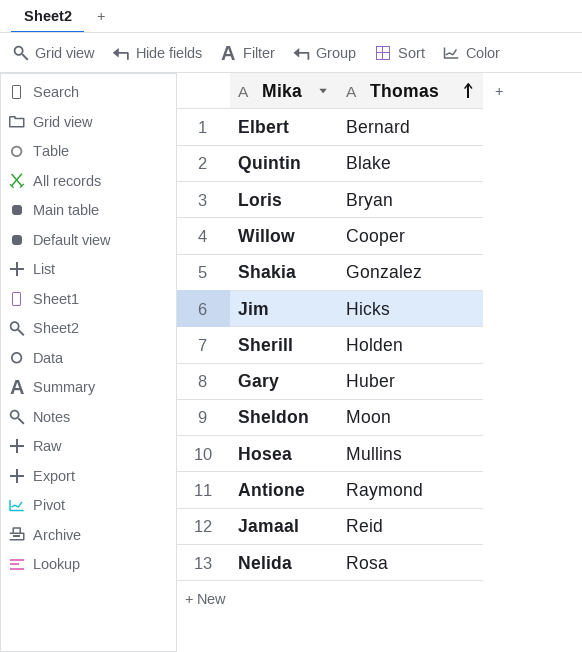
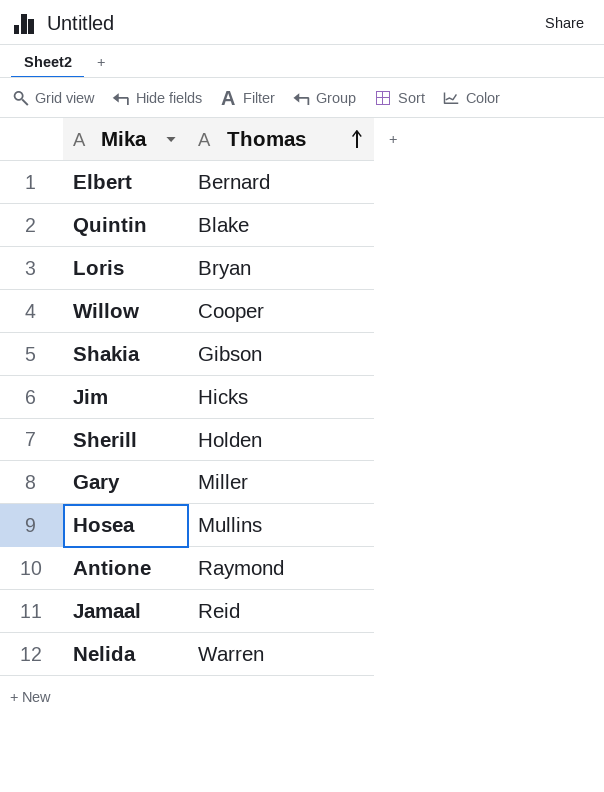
row Sheldon: Moon -> none
Shakia | Thomas: Gonzalez -> Gibson
Gary | Thomas: Huber -> Miller
Nelida | Thomas: Rosa -> Warren

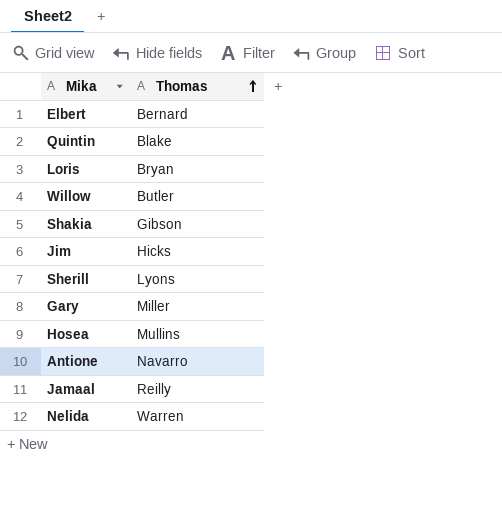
Willow | Thomas: Cooper -> Butler
Sherill | Thomas: Holden -> Lyons
Antione | Thomas: Raymond -> Navarro
Jamaal | Thomas: Reid -> Reilly

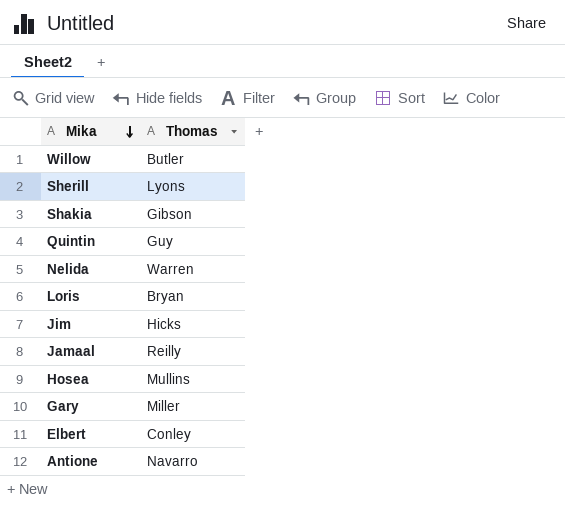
row order: Thomas ascending -> Mika descending
Quintin | Thomas: Blake -> Guy
Elbert | Thomas: Bernard -> Conley

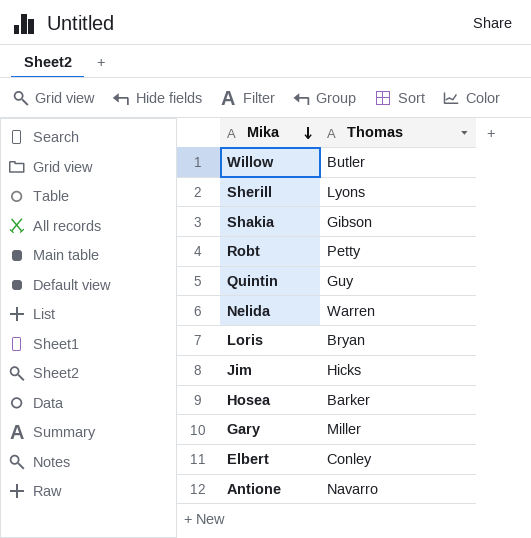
row Jamaal: Reilly -> none
row Robt: none -> Petty
Hosea | Thomas: Mullins -> Barker

